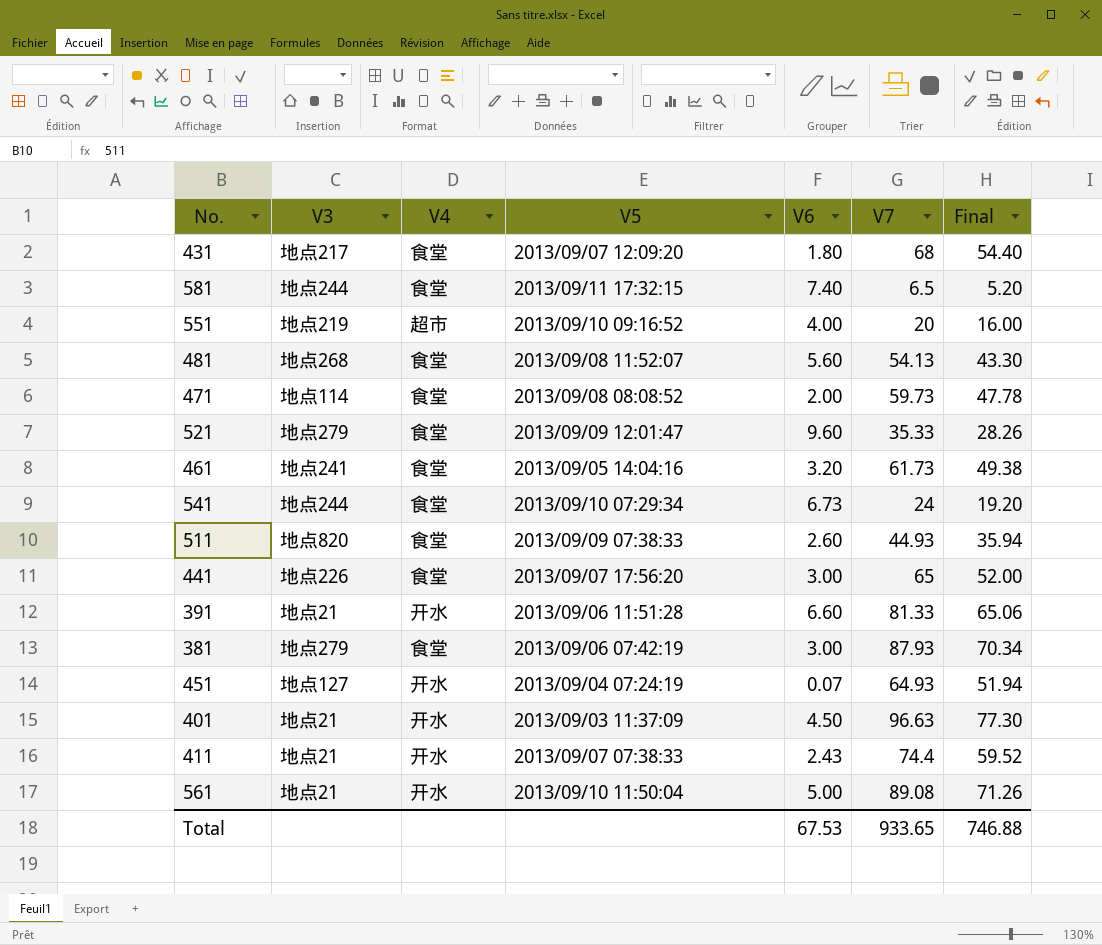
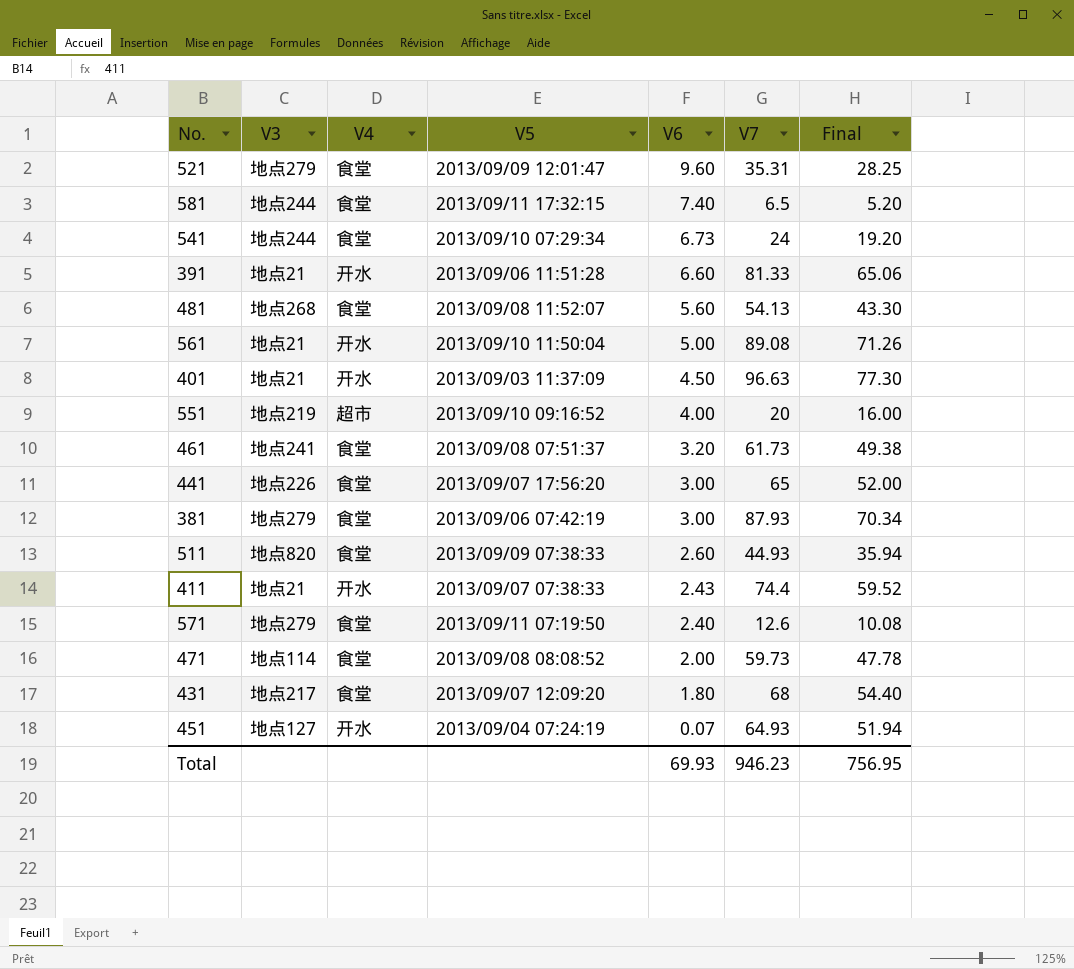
row order: none -> V6 descending
521 | V7: 35.33 -> 35.31
521 | Final: 28.26 -> 28.25
461 | V5: 2013/09/05 14:04:16 -> 2013/09/08 07:51:37
row 571: none -> 地点279 | 食堂 | 2013/09/11 07:19:50 | 2.40 | 12.6 | 10.08
Total | V6: 67.53 -> 69.93
Total | V7: 933.65 -> 946.23
Total | Final: 746.88 -> 756.95

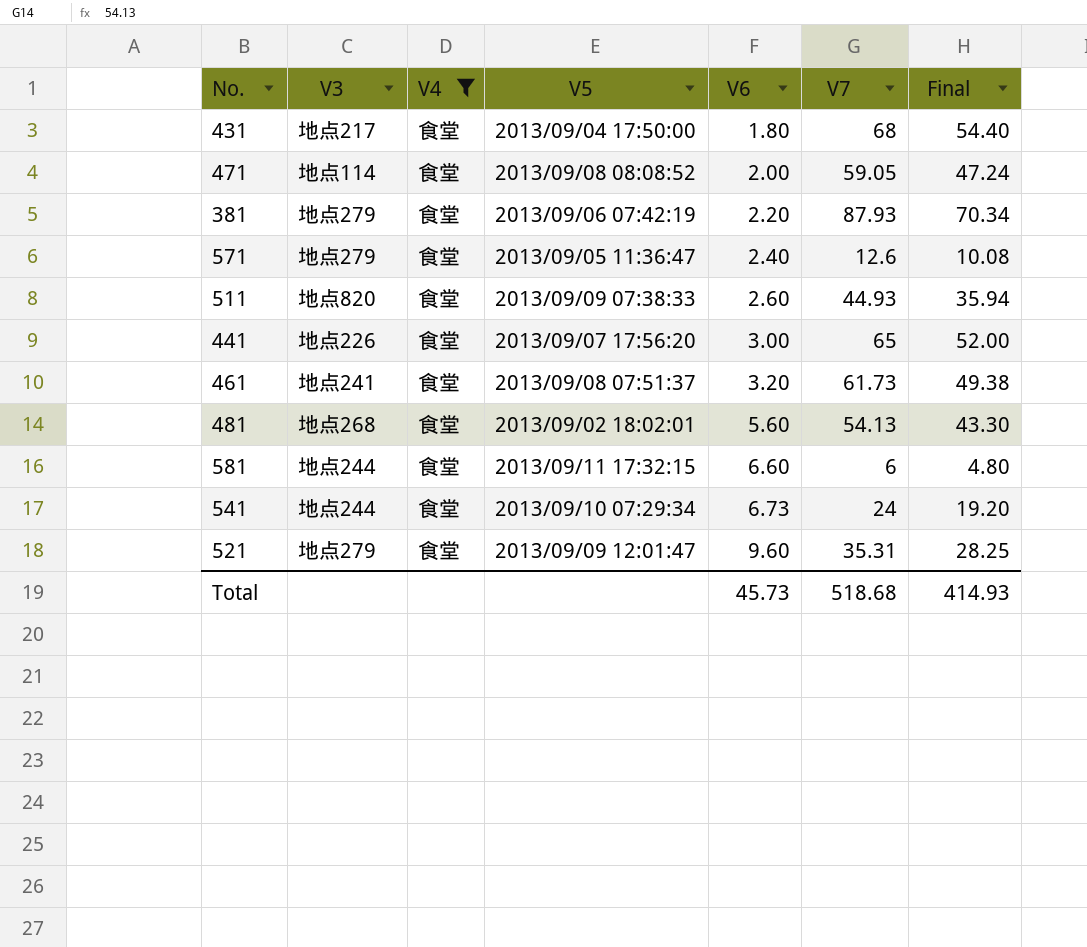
filter: none -> V4 = 食堂
row order: V6 descending -> V6 ascending
431 | V5: 2013/09/07 12:09:20 -> 2013/09/04 17:50:00
471 | V7: 59.73 -> 59.05
471 | Final: 47.78 -> 47.24
381 | V6: 3.00 -> 2.20
571 | V5: 2013/09/11 07:19:50 -> 2013/09/05 11:36:47
481 | V5: 2013/09/08 11:52:07 -> 2013/09/02 18:02:01
581 | V6: 7.40 -> 6.60
581 | V7: 6.5 -> 6
581 | Final: 5.20 -> 4.80
Total | V6: 69.93 -> 45.73
Total | V7: 946.23 -> 518.68
Total | Final: 756.95 -> 414.93

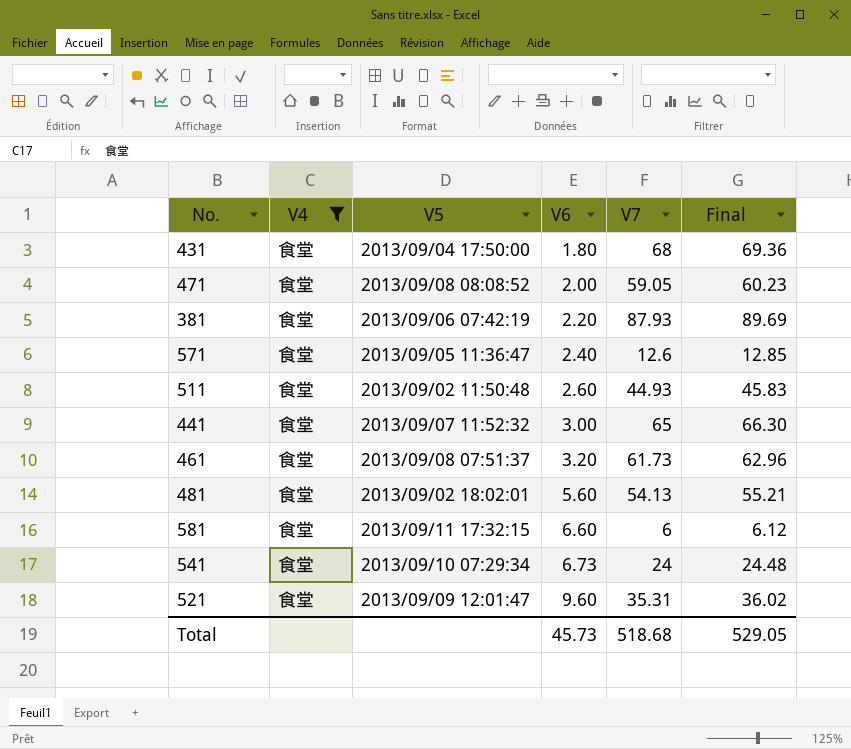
column V3 | position: 2 -> none
column Final | formula: [V7] * 0.8 -> [V7] * 1.02
511 | V5: 2013/09/09 07:38:33 -> 2013/09/02 11:50:48
441 | V5: 2013/09/07 17:56:20 -> 2013/09/07 11:52:32
Total | Final: 414.93 -> 529.05

